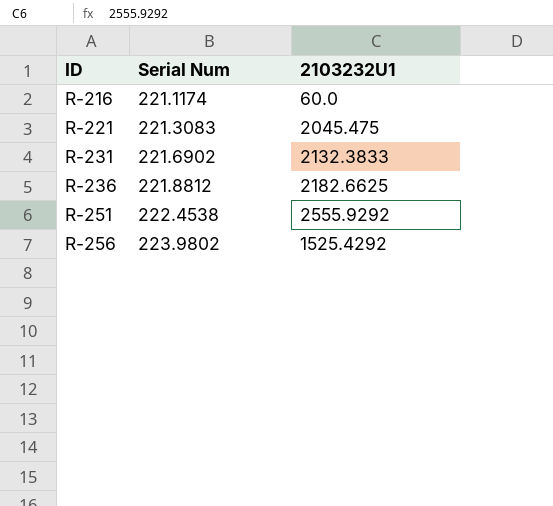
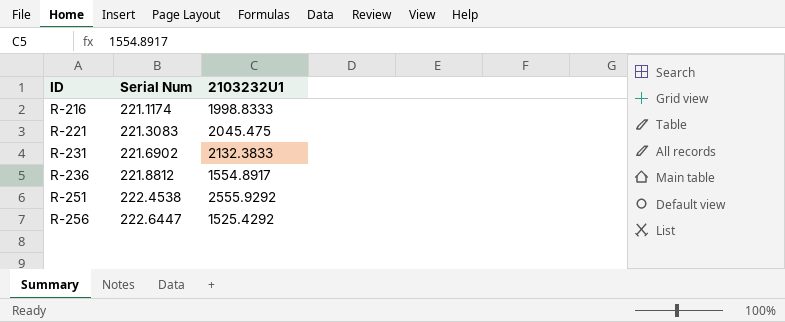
R-216 | 2103232U1: 60.0 -> 1998.8333
R-236 | 2103232U1: 2182.6625 -> 1554.8917
R-256 | Serial Num: 223.9802 -> 222.6447

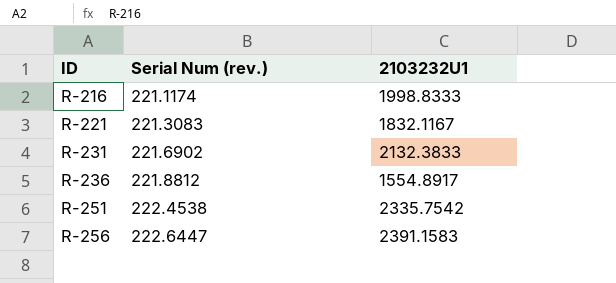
column name: Serial Num -> Serial Num (rev.)
R-221 | 2103232U1: 2045.475 -> 1832.1167
R-251 | 2103232U1: 2555.9292 -> 2335.7542
R-256 | 2103232U1: 1525.4292 -> 2391.1583

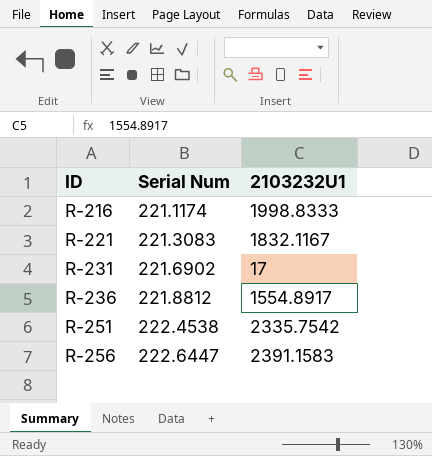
column name: Serial Num (rev.) -> Serial Num
R-231 | 2103232U1: 2132.3833 -> 17

